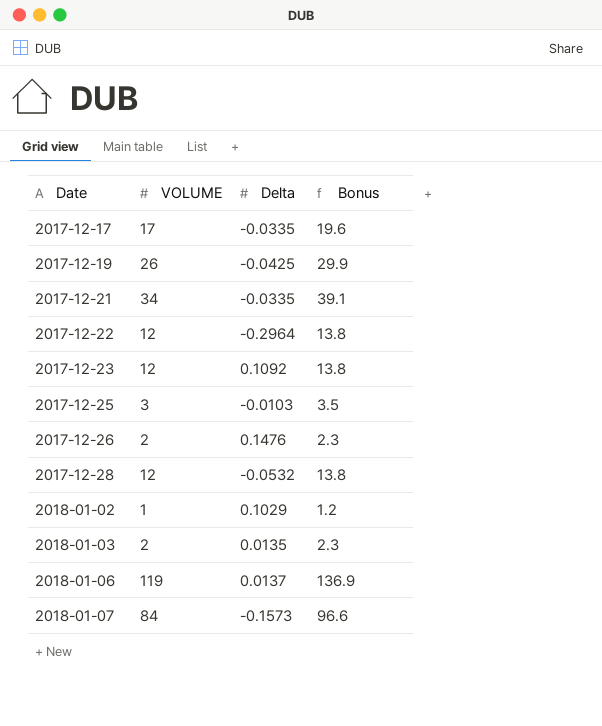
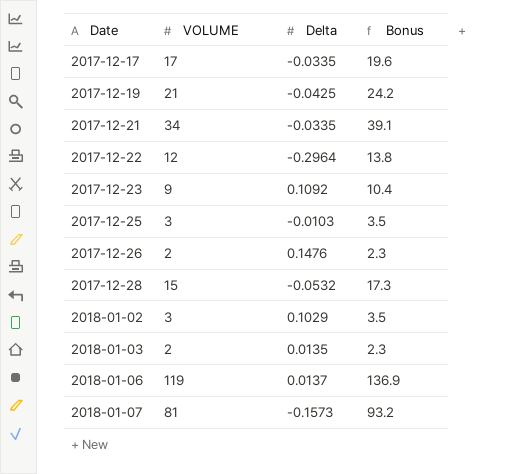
2017-12-19 | VOLUME: 26 -> 21
2017-12-19 | Bonus: 29.9 -> 24.2
2017-12-23 | VOLUME: 12 -> 9
2017-12-23 | Bonus: 13.8 -> 10.4
2017-12-28 | VOLUME: 12 -> 15
2017-12-28 | Bonus: 13.8 -> 17.3
2018-01-02 | VOLUME: 1 -> 3
2018-01-02 | Bonus: 1.2 -> 3.5
2018-01-07 | VOLUME: 84 -> 81
2018-01-07 | Bonus: 96.6 -> 93.2

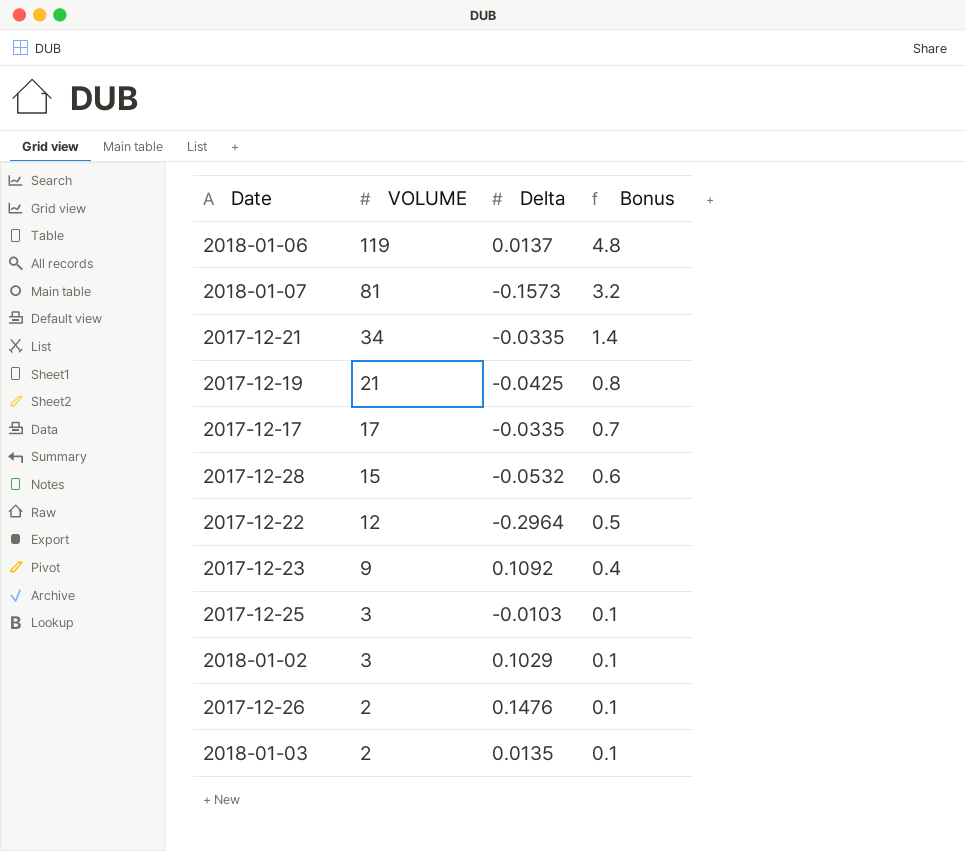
row order: Date ascending -> VOLUME descending
column Bonus | formula: [VOLUME] * 1.15 -> [VOLUME] * 0.04

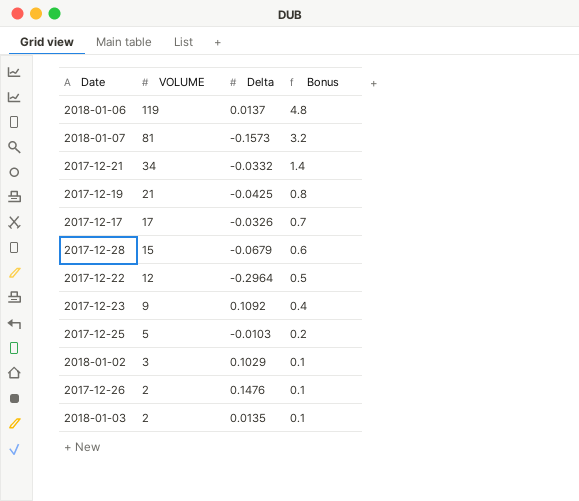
2017-12-21 | Delta: -0.0335 -> -0.0332
2017-12-17 | Delta: -0.0335 -> -0.0326
2017-12-28 | Delta: -0.0532 -> -0.0679
2017-12-25 | VOLUME: 3 -> 5
2017-12-25 | Bonus: 0.1 -> 0.2

